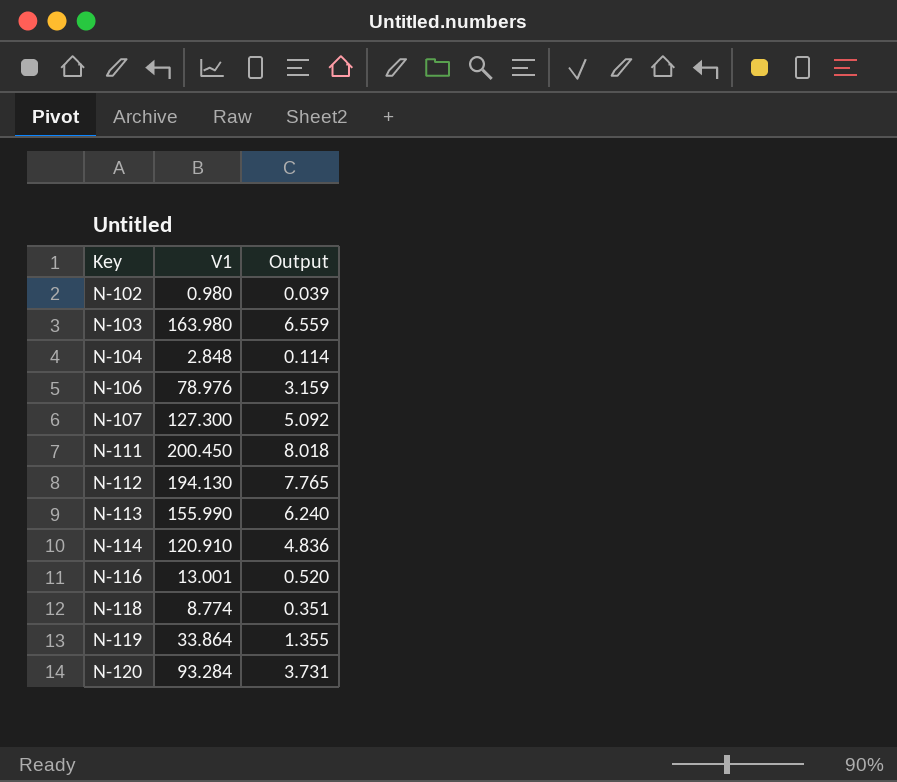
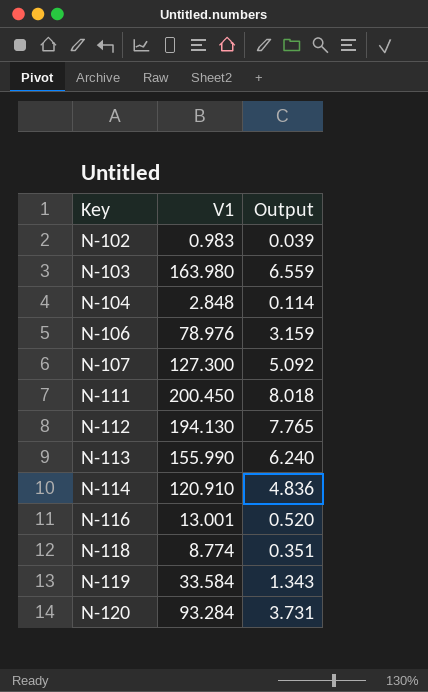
N-102 | V1: 0.980 -> 0.983
N-119 | V1: 33.864 -> 33.584
N-119 | Output: 1.355 -> 1.343

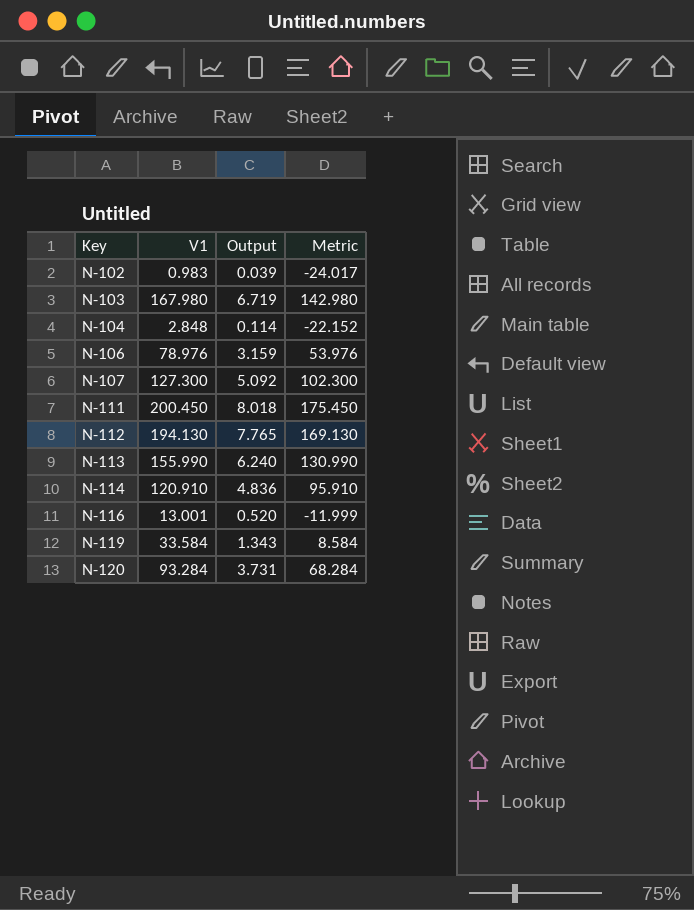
column Metric | formula: none -> [V1] - 25
row N-118: 8.774 | 0.351 -> none
N-103 | V1: 163.980 -> 167.980
N-103 | Output: 6.559 -> 6.719

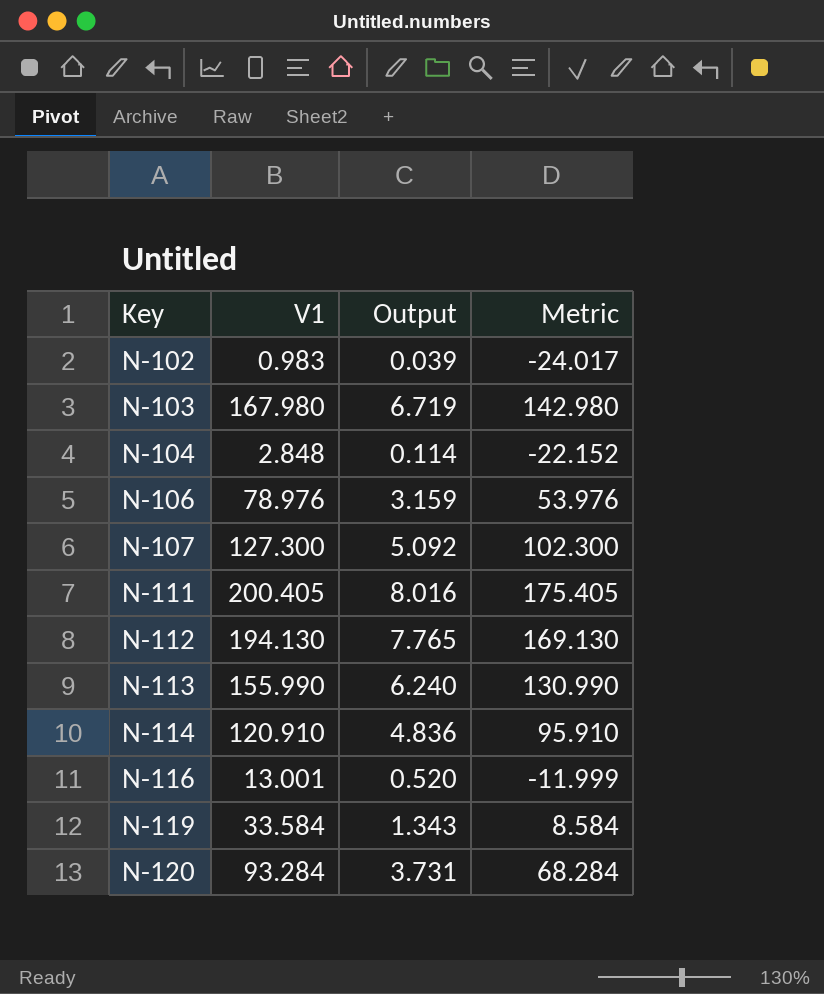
N-111 | V1: 200.450 -> 200.405
N-111 | Output: 8.018 -> 8.016
N-111 | Metric: 175.450 -> 175.405

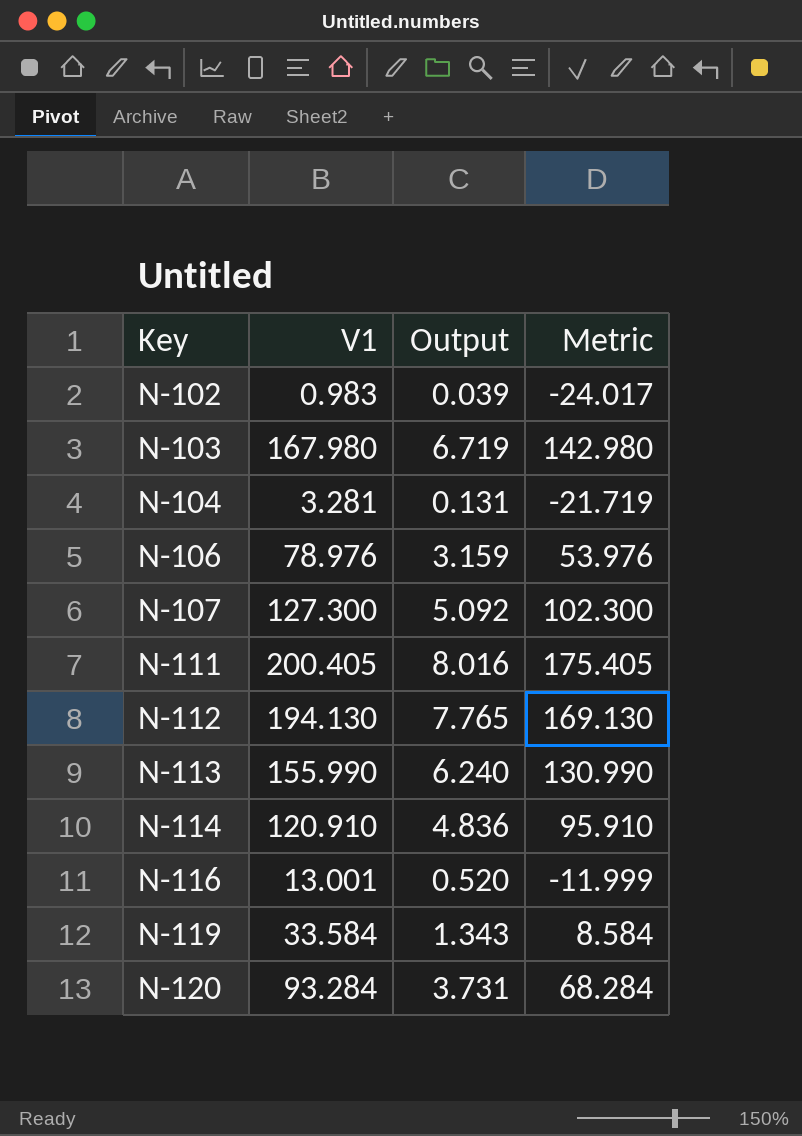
N-104 | V1: 2.848 -> 3.281
N-104 | Output: 0.114 -> 0.131
N-104 | Metric: -22.152 -> -21.719

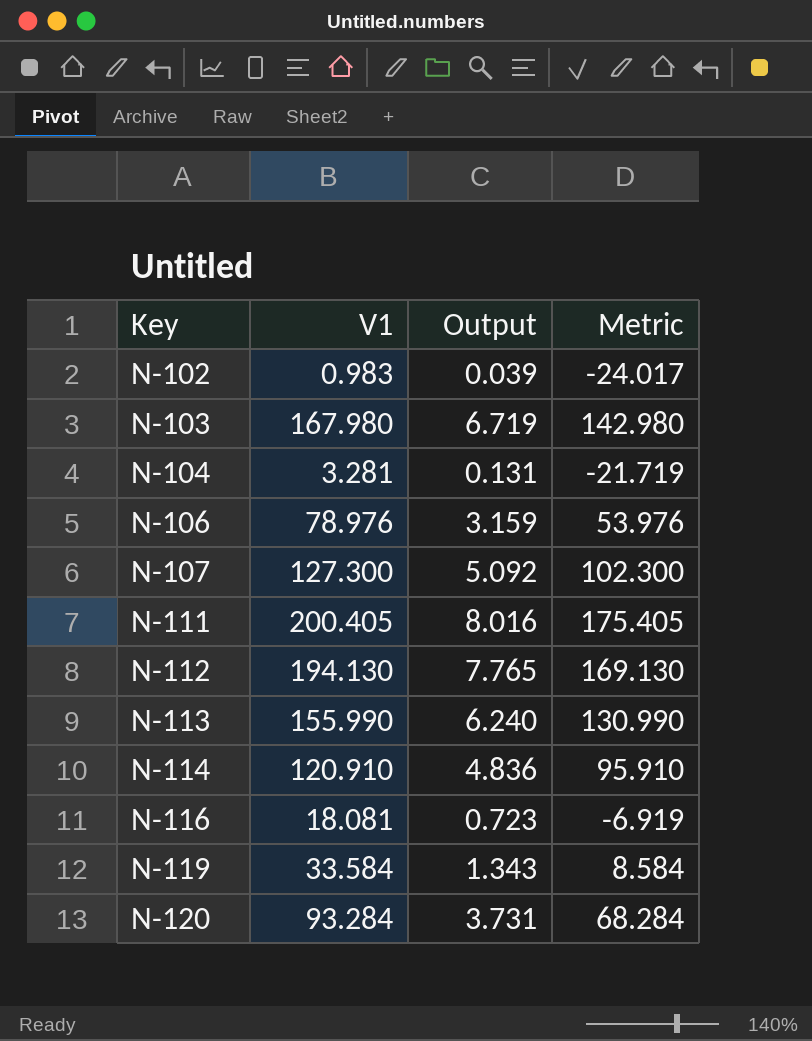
N-116 | V1: 13.001 -> 18.081
N-116 | Output: 0.520 -> 0.723
N-116 | Metric: -11.999 -> -6.919

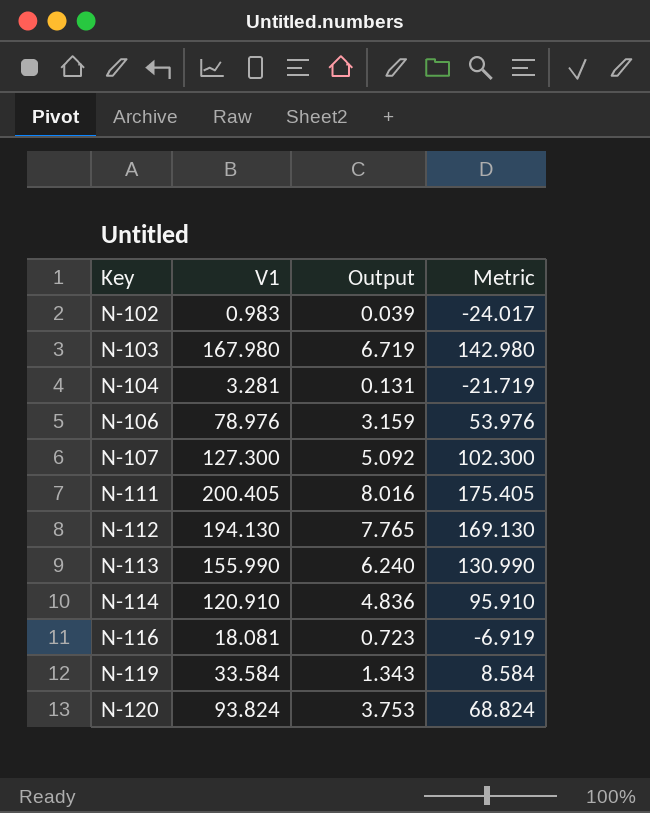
N-120 | V1: 93.284 -> 93.824
N-120 | Output: 3.731 -> 3.753
N-120 | Metric: 68.284 -> 68.824

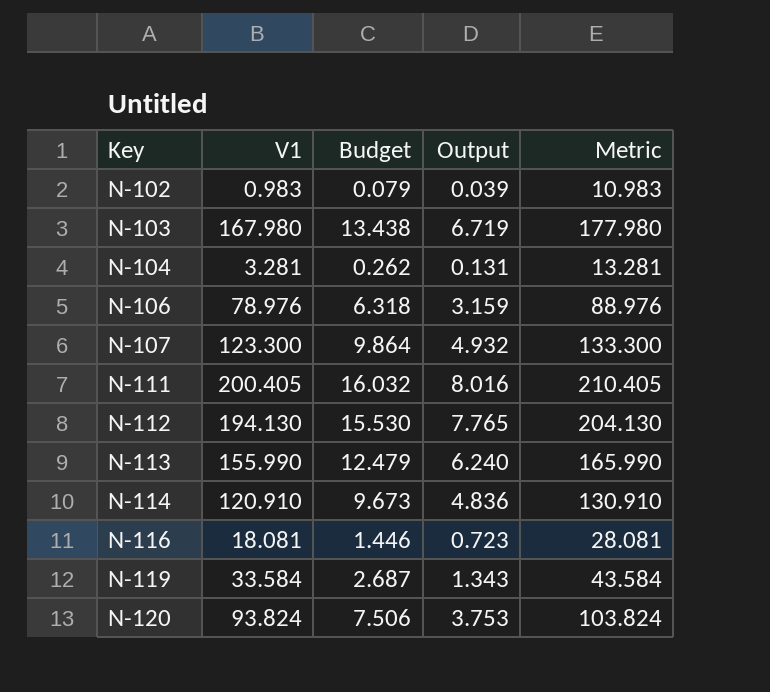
column Budget | formula: none -> [V1] * 0.08
column Metric | formula: [V1] - 25 -> [V1] + 10
N-107 | V1: 127.300 -> 123.300
N-107 | Output: 5.092 -> 4.932

